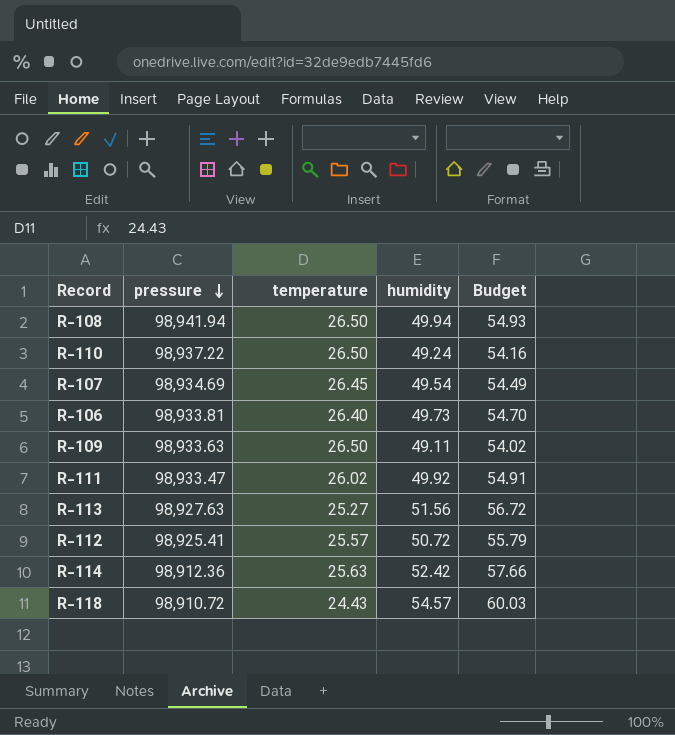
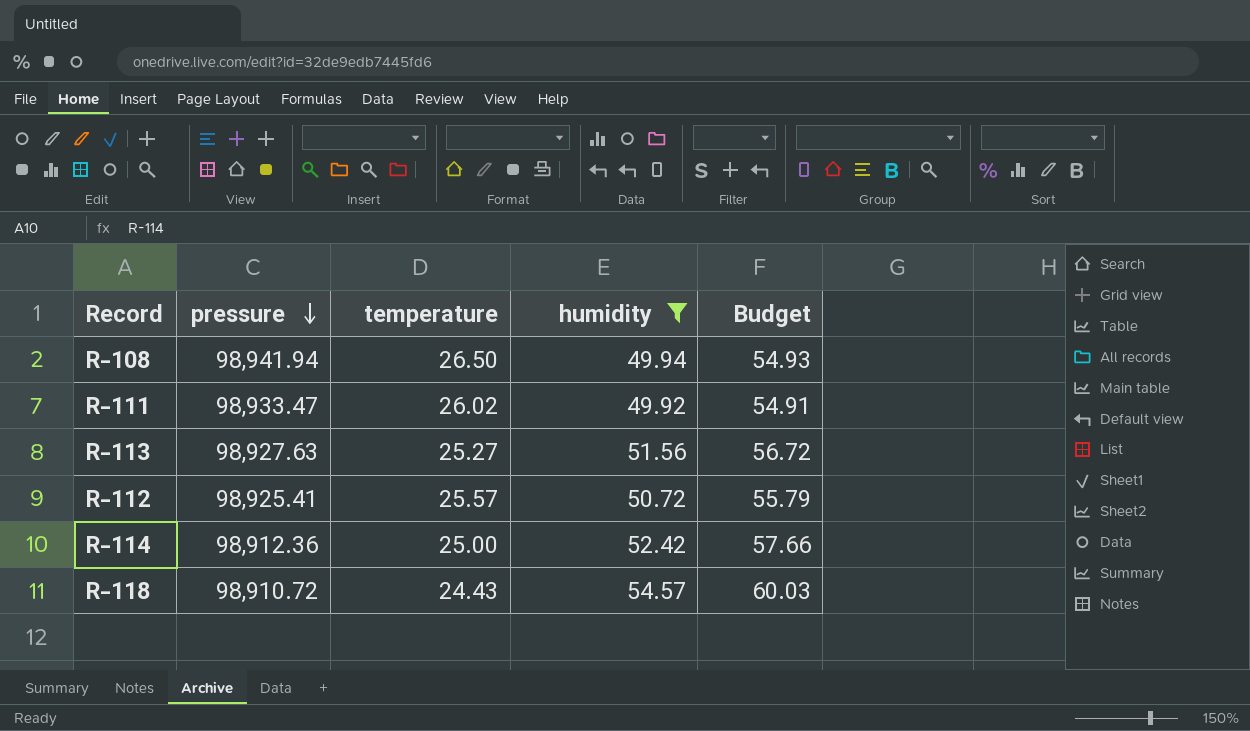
filter: none -> humidity >= 49.92
R-114 | temperature: 25.63 -> 25.00

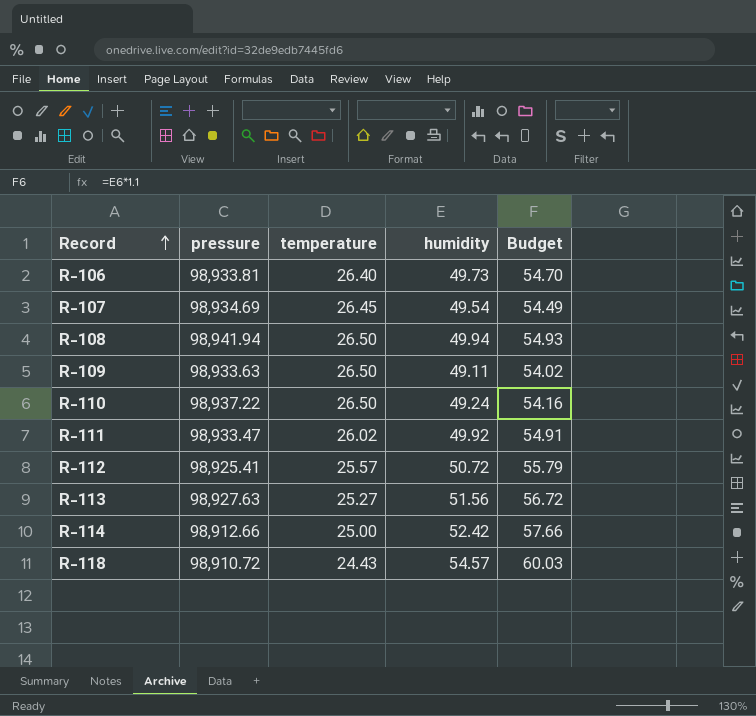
filter: humidity >= 49.92 -> none
row order: pressure descending -> Record ascending
R-114 | pressure: 98,912.36 -> 98,912.66

